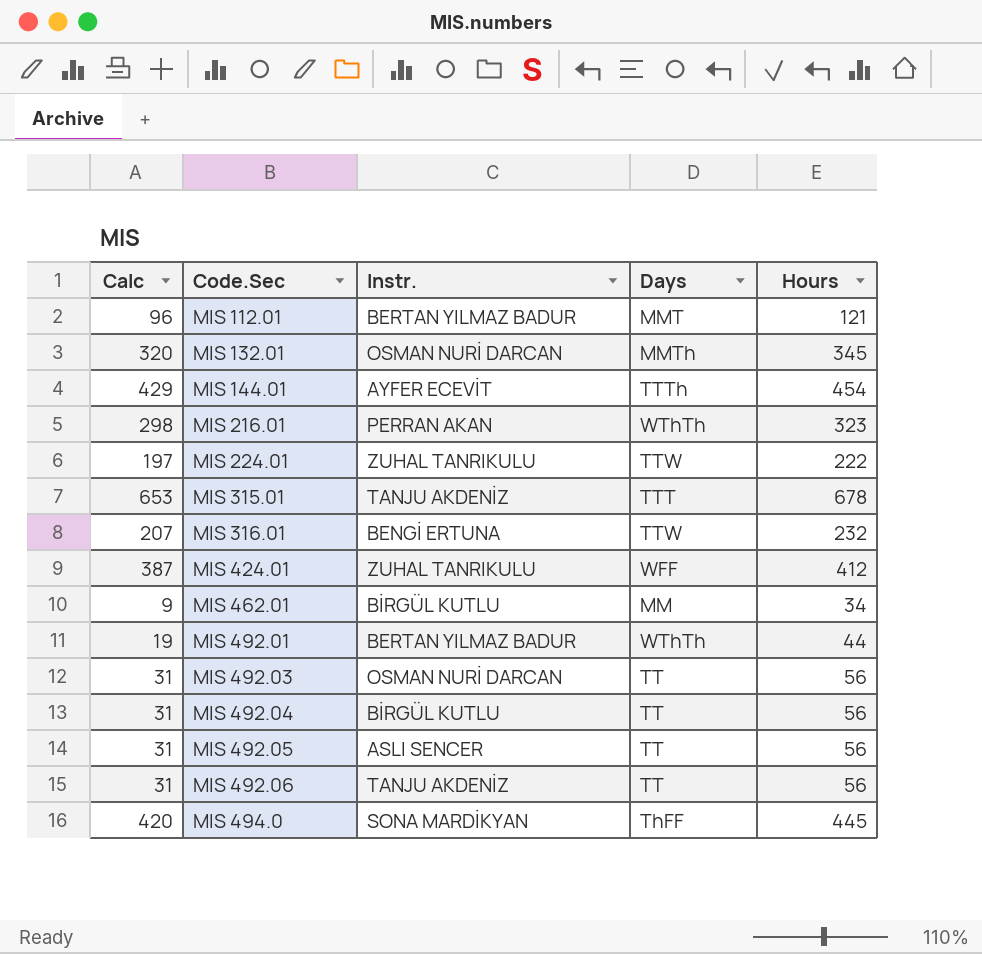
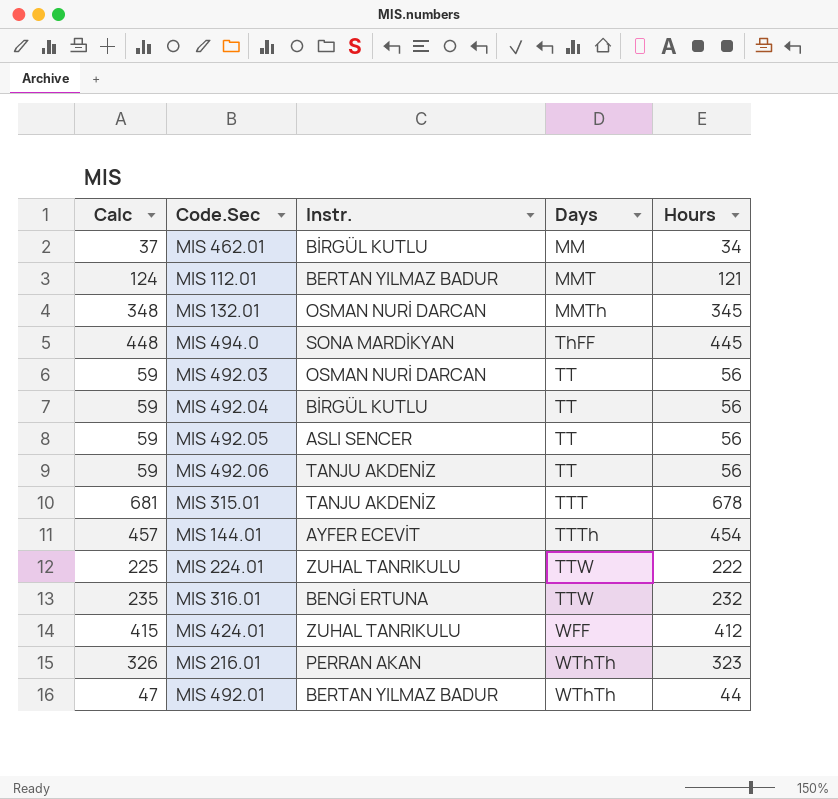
row order: Code.Sec ascending -> Days ascending
column Calc | formula: [Hours] - 25 -> [Hours] + 3

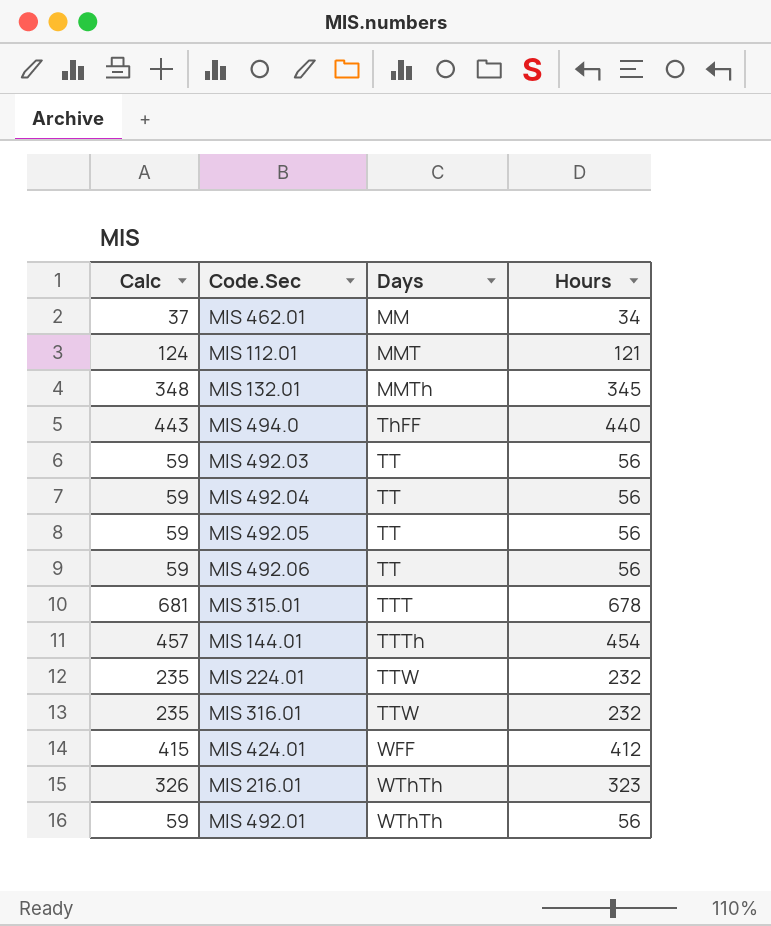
column Instr. | position: 3 -> none
MIS 494.0 | Calc: 448 -> 443
MIS 494.0 | Hours: 445 -> 440
MIS 224.01 | Calc: 225 -> 235
MIS 224.01 | Hours: 222 -> 232
MIS 492.01 | Calc: 47 -> 59
MIS 492.01 | Hours: 44 -> 56

